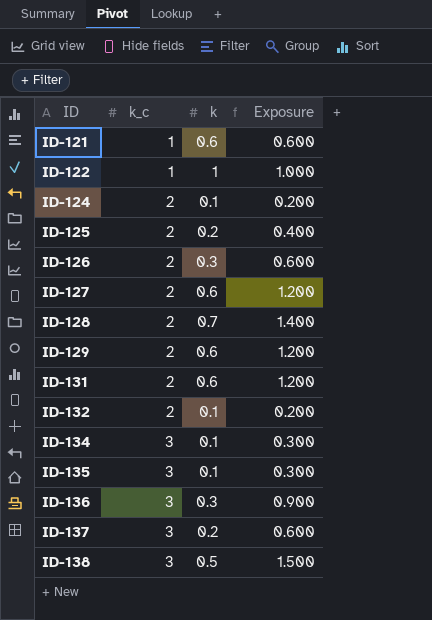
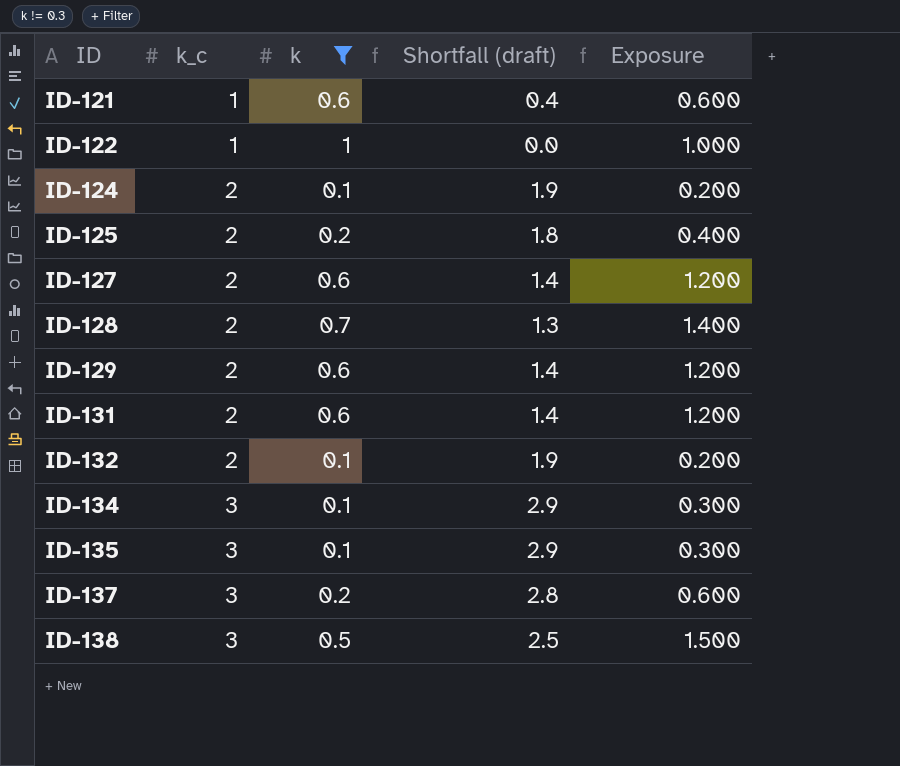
filter: none -> k != 0.3
column Shortfall (draft) | formula: none -> [k_c] - [k]

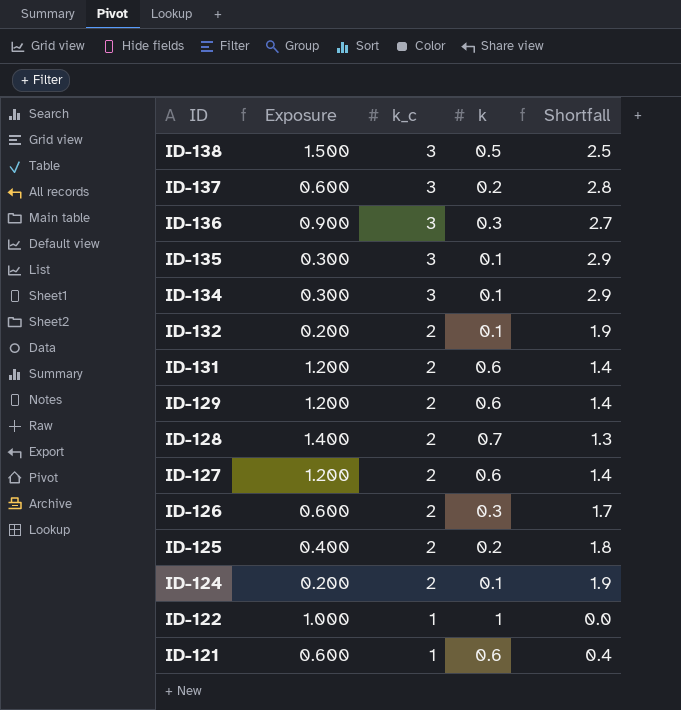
filter: k != 0.3 -> none
row order: ID ascending -> ID descending
column Exposure | position: 5 -> 2
column name: Shortfall (draft) -> Shortfall

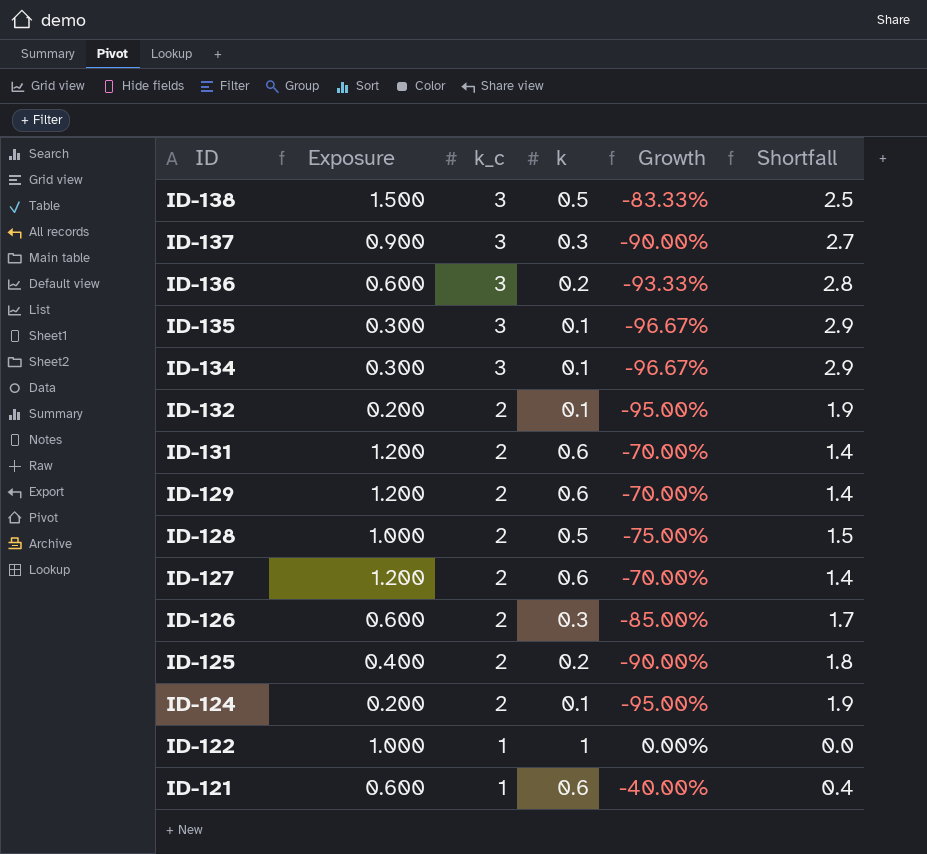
column Growth | formula: none -> ([k] - [k_c]) / [k_c]
ID-137 | Exposure: 0.600 -> 0.900
ID-137 | k: 0.2 -> 0.3
ID-137 | Shortfall: 2.8 -> 2.7
ID-136 | Exposure: 0.900 -> 0.600
ID-136 | k: 0.3 -> 0.2
ID-136 | Shortfall: 2.7 -> 2.8
ID-128 | Exposure: 1.400 -> 1.000
ID-128 | k: 0.7 -> 0.5
ID-128 | Shortfall: 1.3 -> 1.5

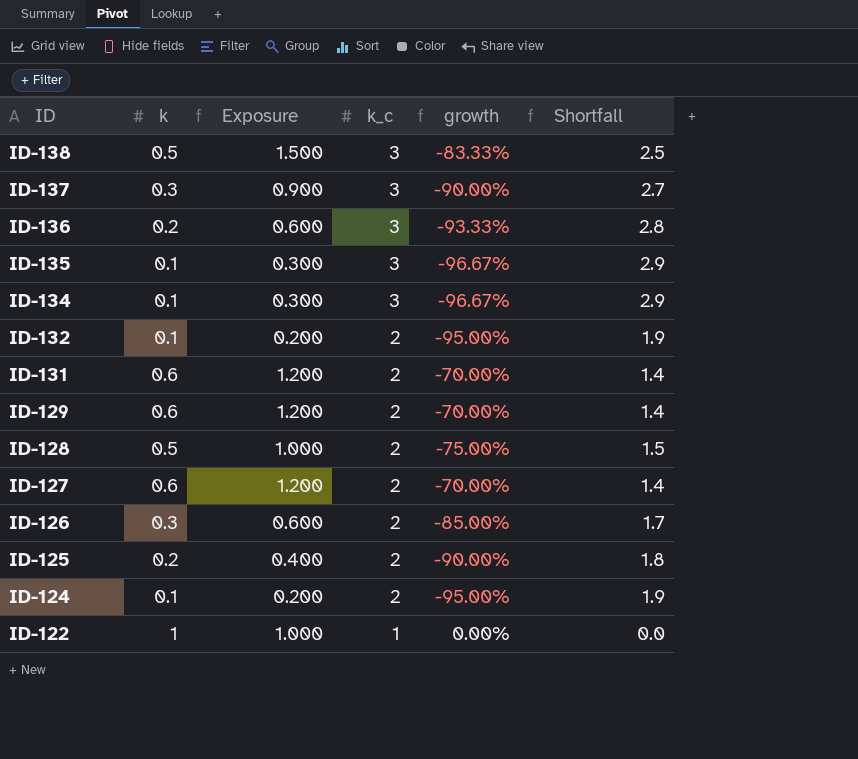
column k | position: 4 -> 2
column name: Growth -> growth
row ID-121: 0.600 | 1 | 0.6 | -40.00% | 0.4 -> none

